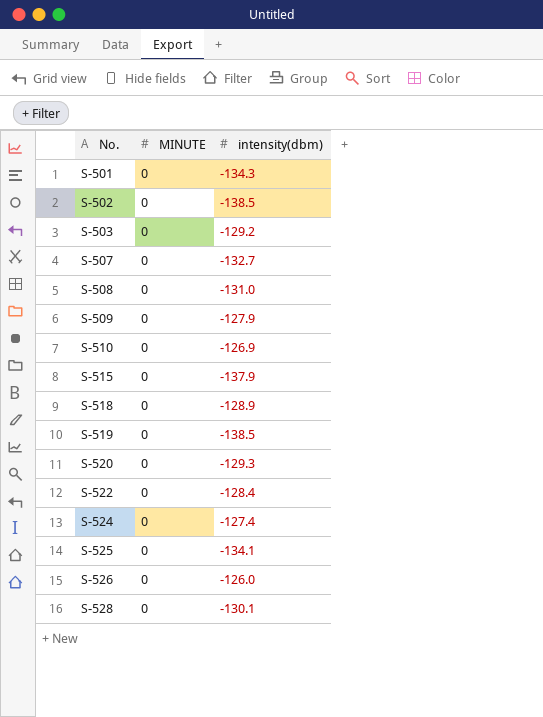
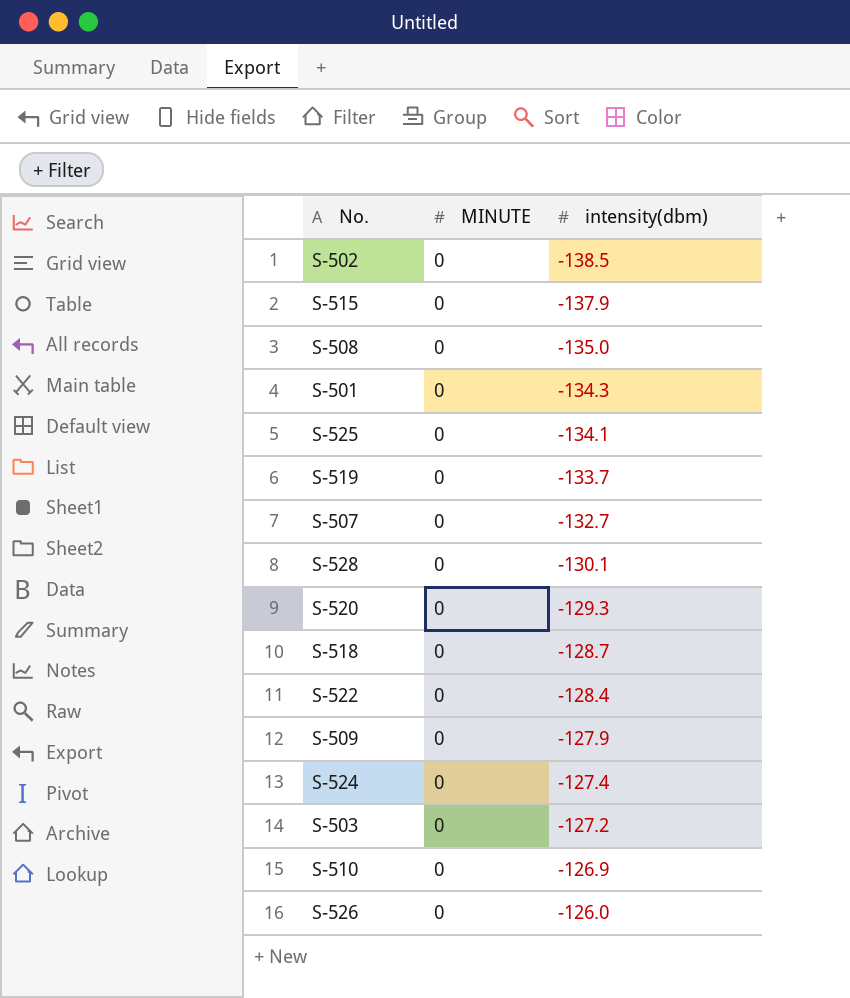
row order: No. ascending -> intensity(dbm) ascending
S-508 | intensity(dbm): -131.0 -> -135.0
S-519 | intensity(dbm): -138.5 -> -133.7
S-518 | intensity(dbm): -128.9 -> -128.7
S-503 | intensity(dbm): -129.2 -> -127.2

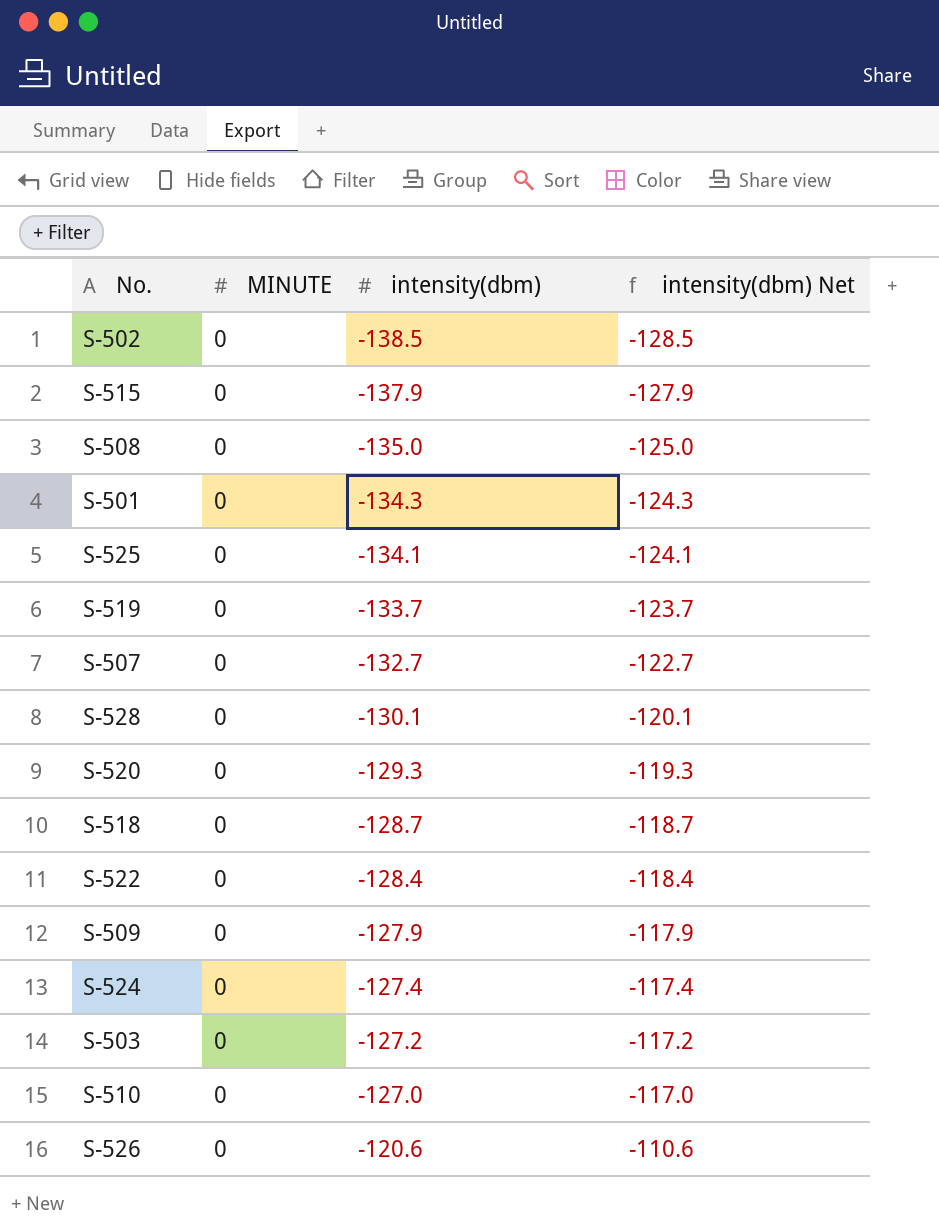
column intensity(dbm) Net | formula: none -> [intensity(dbm)] + 10
S-510 | intensity(dbm): -126.9 -> -127.0
S-526 | intensity(dbm): -126.0 -> -120.6

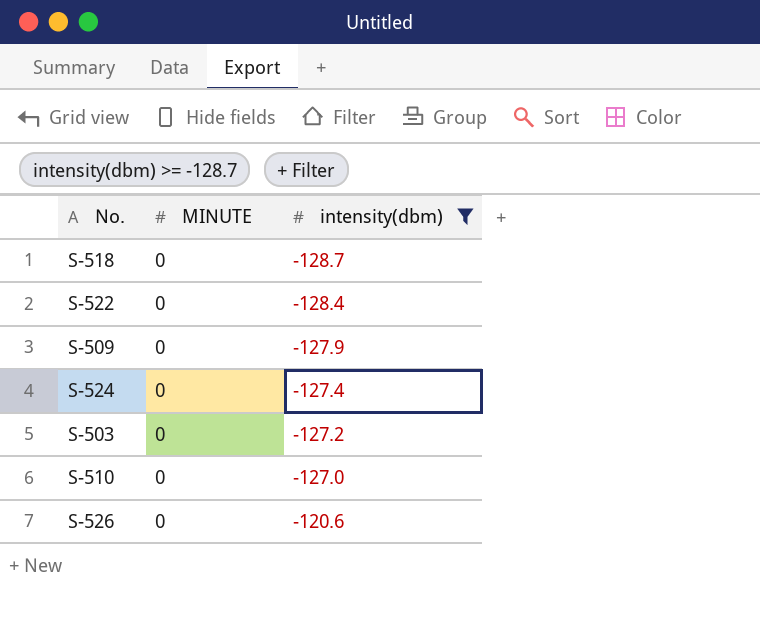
filter: none -> intensity(dbm) >= -128.7
column intensity(dbm) Net | formula: [intensity(dbm)] + 10 -> none

